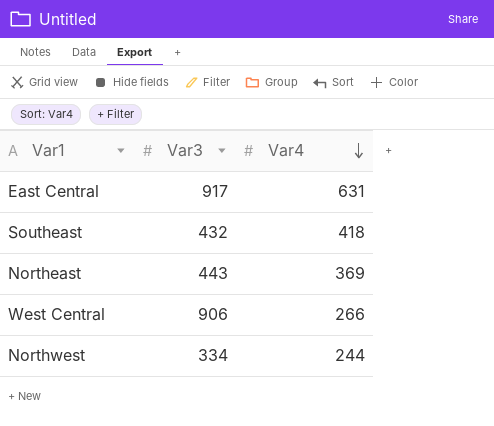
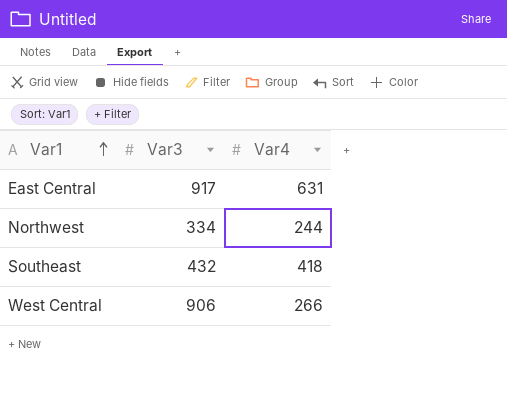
row order: Var4 descending -> Var1 ascending
row Northeast: 443 | 369 -> none

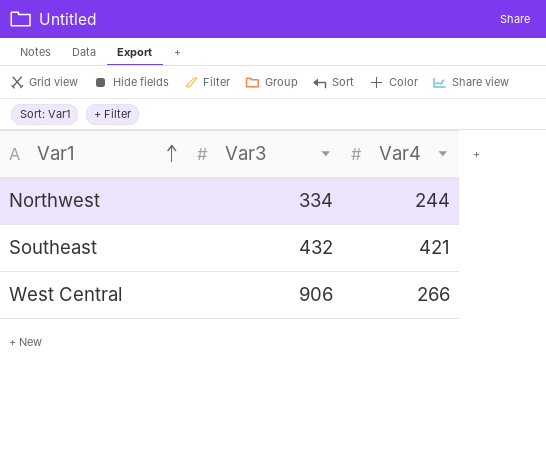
row East Central: 917 | 631 -> none
Southeast | Var4: 418 -> 421

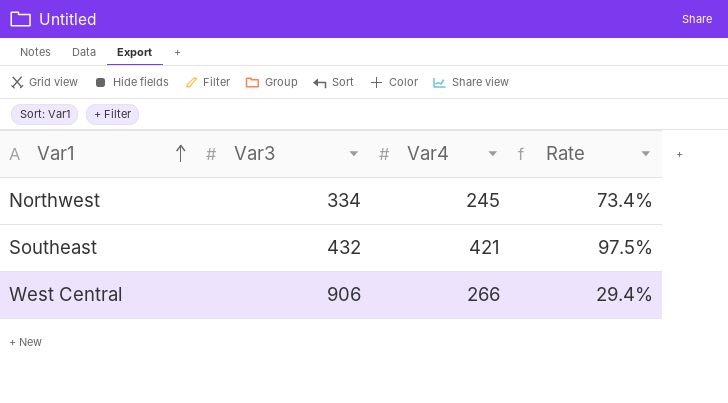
column Rate | formula: none -> [Var4] / [Var3]
Northwest | Var4: 244 -> 245

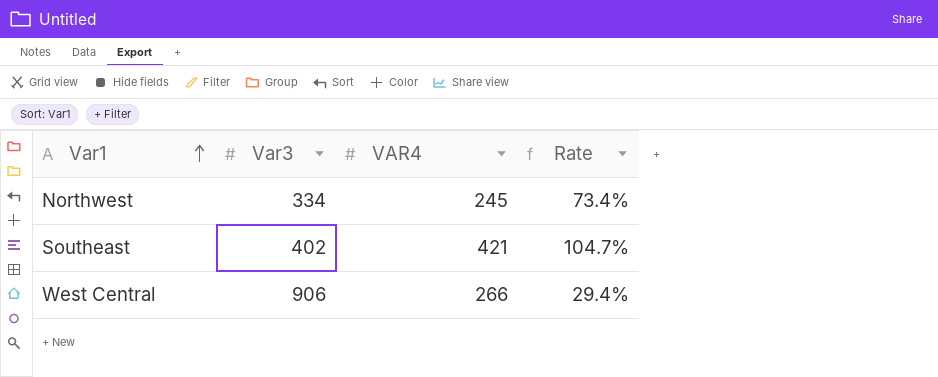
column name: Var4 -> VAR4
Southeast | Var3: 432 -> 402
Southeast | Rate: 97.5% -> 104.7%

